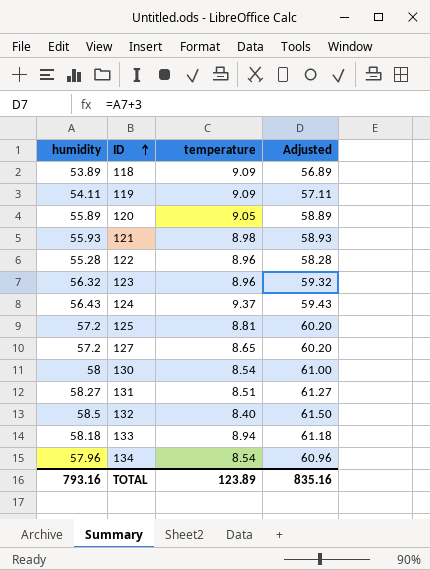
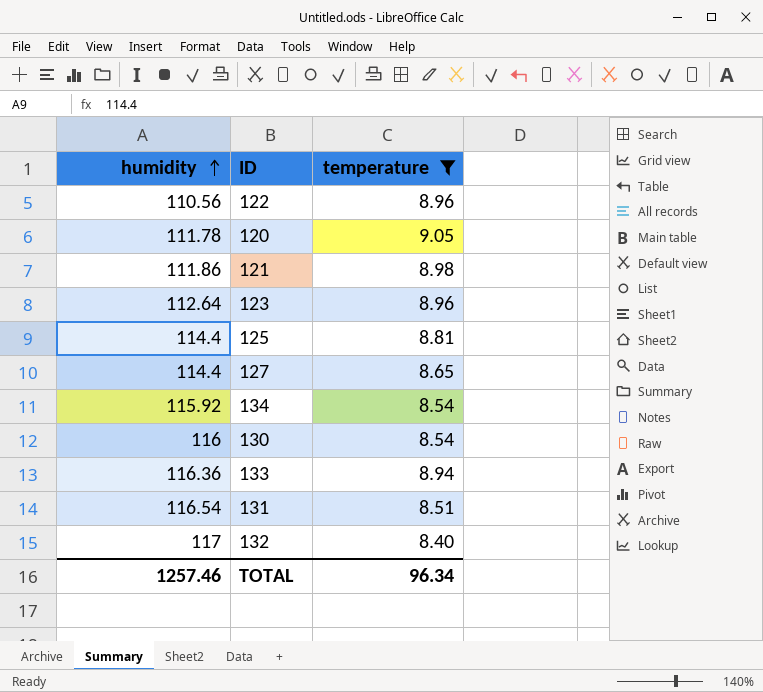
filter: none -> temperature <= 9.05
row order: ID ascending -> humidity ascending
column Adjusted | formula: [humidity] + 3 -> none
122 | humidity: 55.28 -> 110.56
120 | humidity: 55.89 -> 111.78
121 | humidity: 55.93 -> 111.86
123 | humidity: 56.32 -> 112.64
125 | humidity: 57.2 -> 114.4
127 | humidity: 57.2 -> 114.4
134 | humidity: 57.96 -> 115.92
130 | humidity: 58 -> 116
133 | humidity: 58.18 -> 116.36
131 | humidity: 58.27 -> 116.54
132 | humidity: 58.5 -> 117
TOTAL | humidity: 793.16 -> 1257.46
TOTAL | temperature: 123.89 -> 96.34

